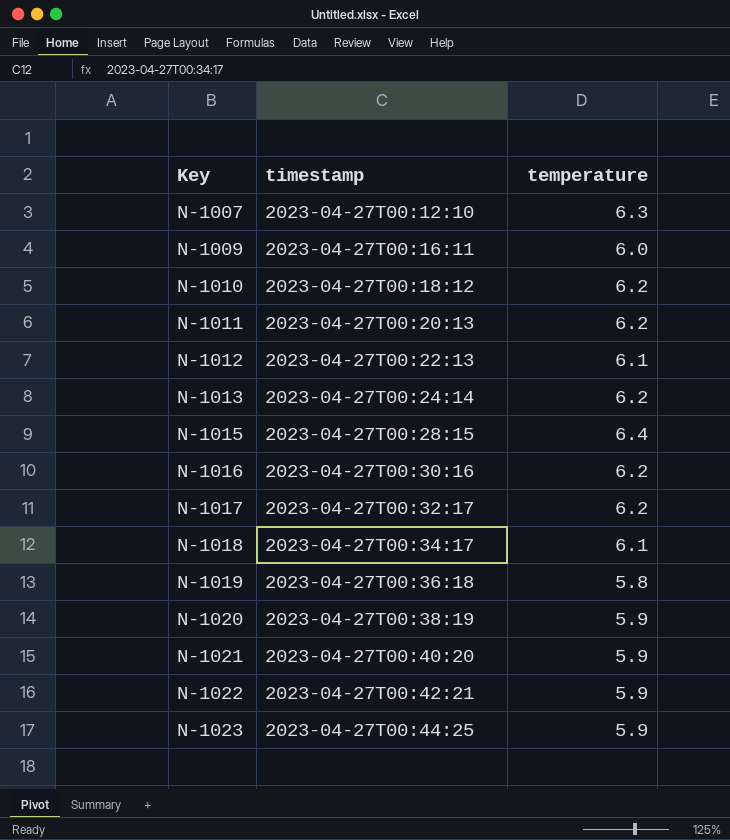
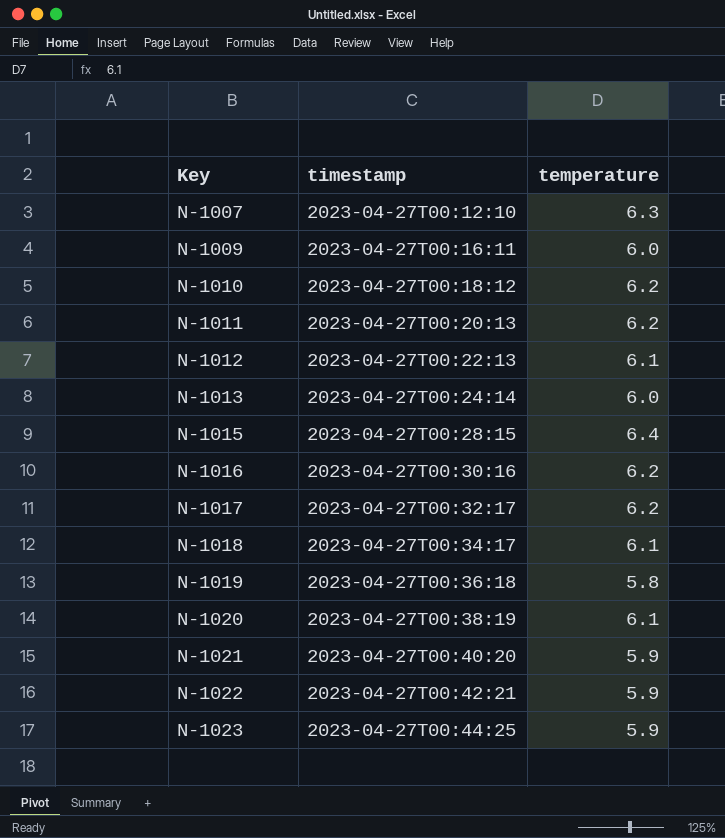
N-1013 | temperature: 6.2 -> 6.0
N-1020 | temperature: 5.9 -> 6.1

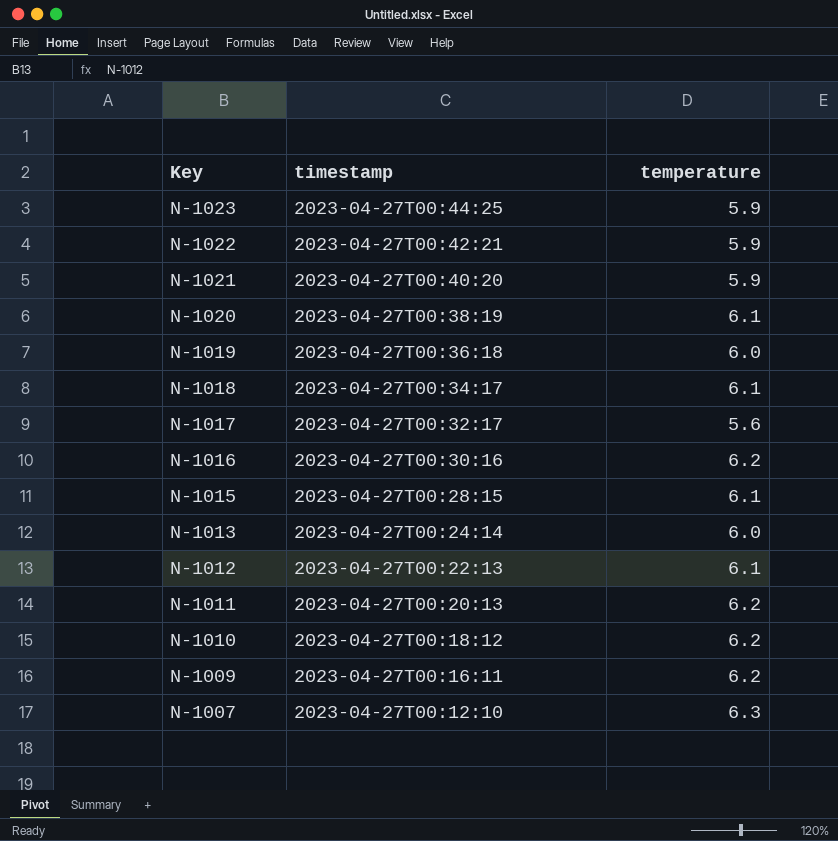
row order: Key ascending -> Key descending
N-1019 | temperature: 5.8 -> 6.0
N-1017 | temperature: 6.2 -> 5.6
N-1015 | temperature: 6.4 -> 6.1
N-1009 | temperature: 6.0 -> 6.2

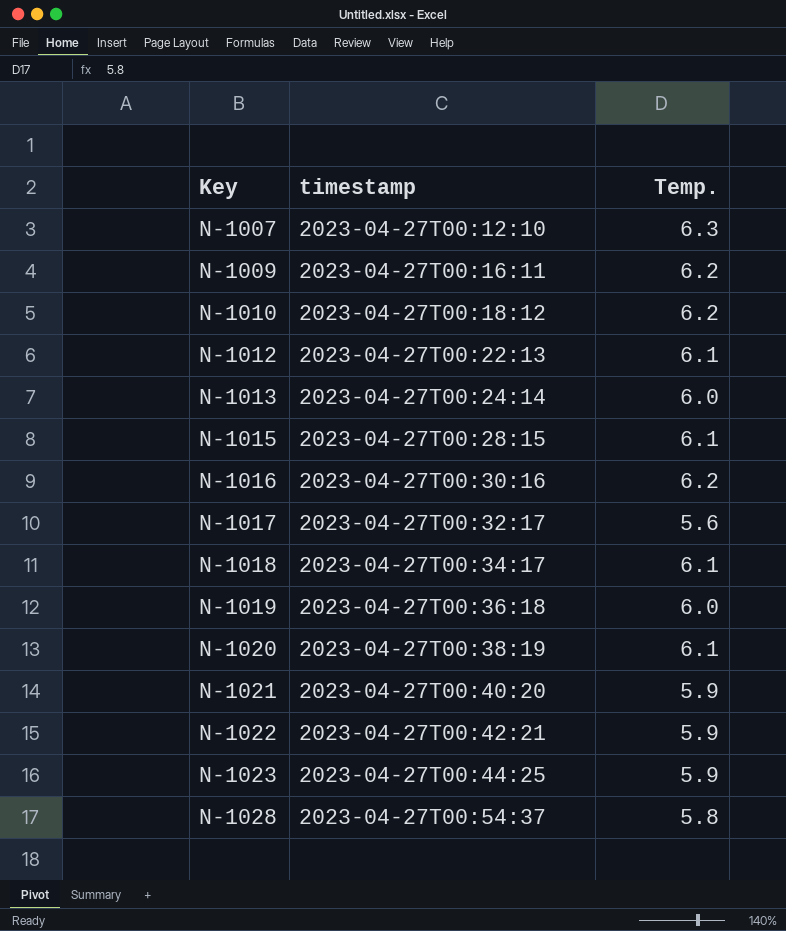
row order: Key descending -> Key ascending
column name: temperature -> Temp.
row N-1011: 2023-04-27T00:20:13 | 6.2 -> none
row N-1028: none -> 2023-04-27T00:54:37 | 5.8

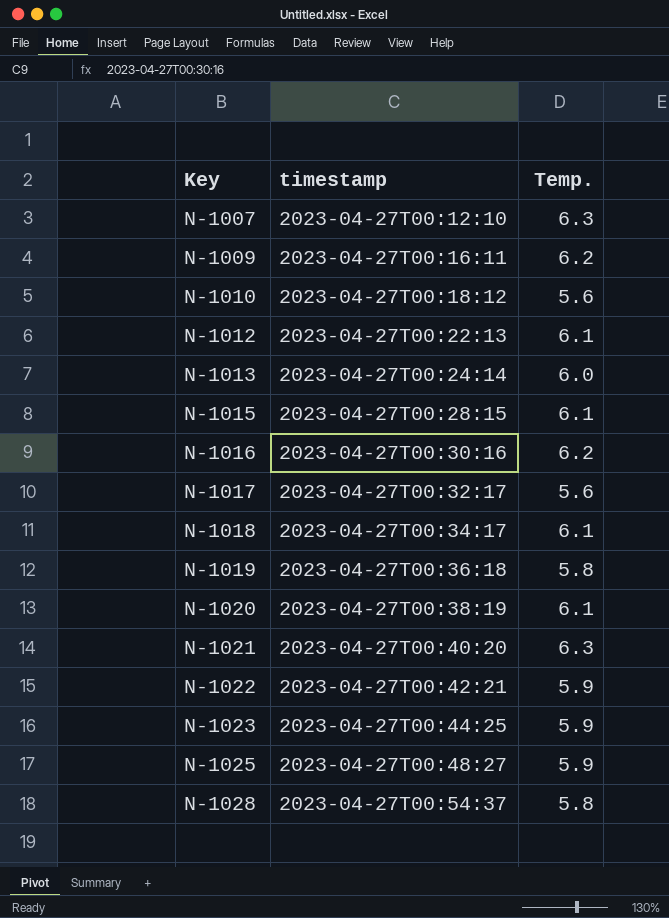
N-1010 | Temp.: 6.2 -> 5.6
N-1019 | Temp.: 6.0 -> 5.8
N-1021 | Temp.: 5.9 -> 6.3
row N-1025: none -> 2023-04-27T00:48:27 | 5.9

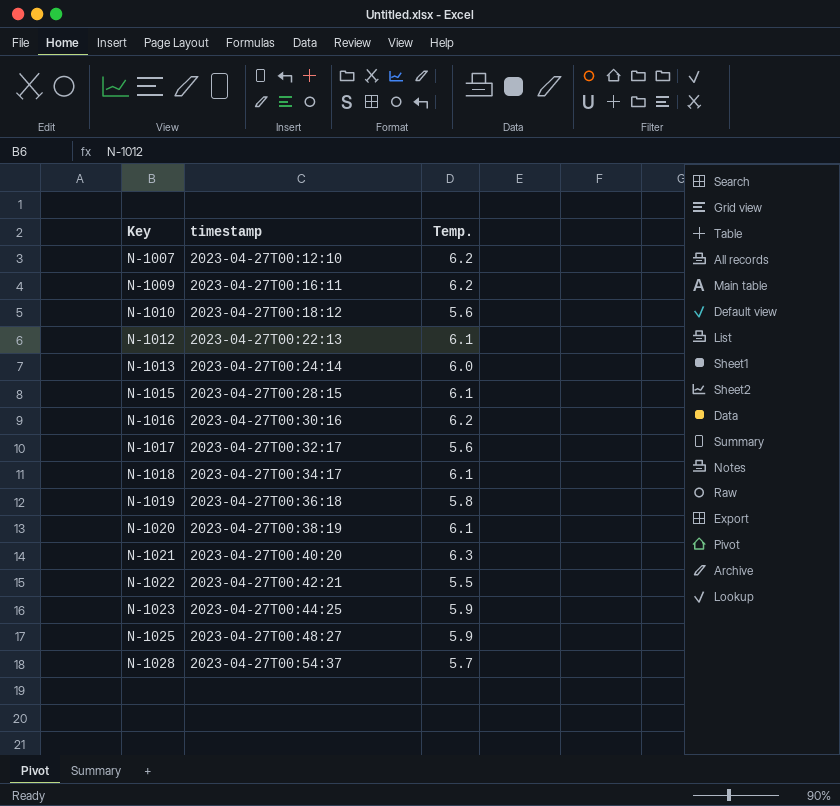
N-1007 | Temp.: 6.3 -> 6.2
N-1022 | Temp.: 5.9 -> 5.5
N-1028 | Temp.: 5.8 -> 5.7

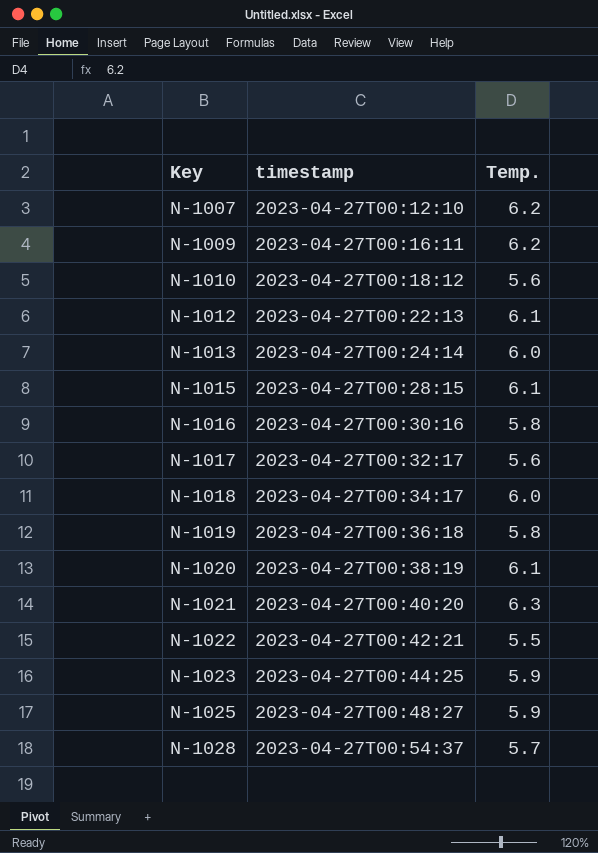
N-1016 | Temp.: 6.2 -> 5.8
N-1018 | Temp.: 6.1 -> 6.0

